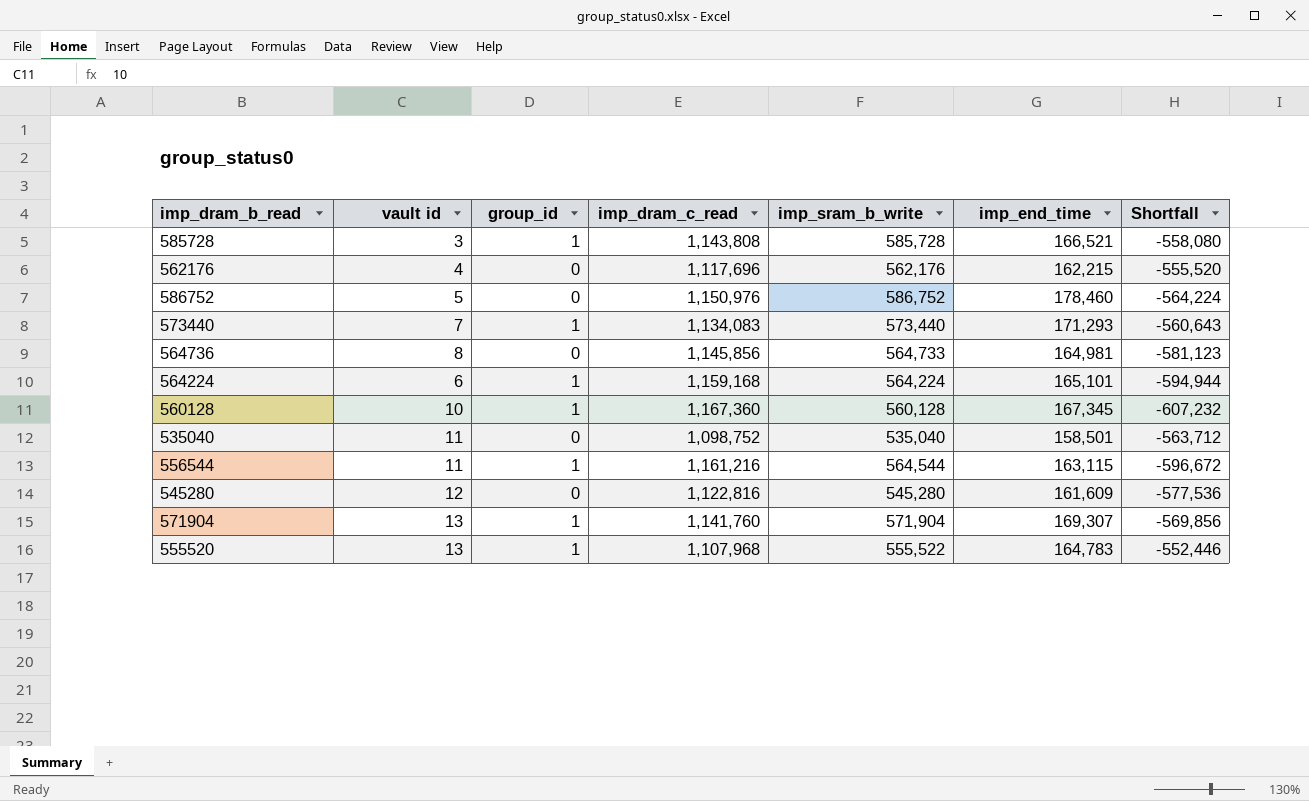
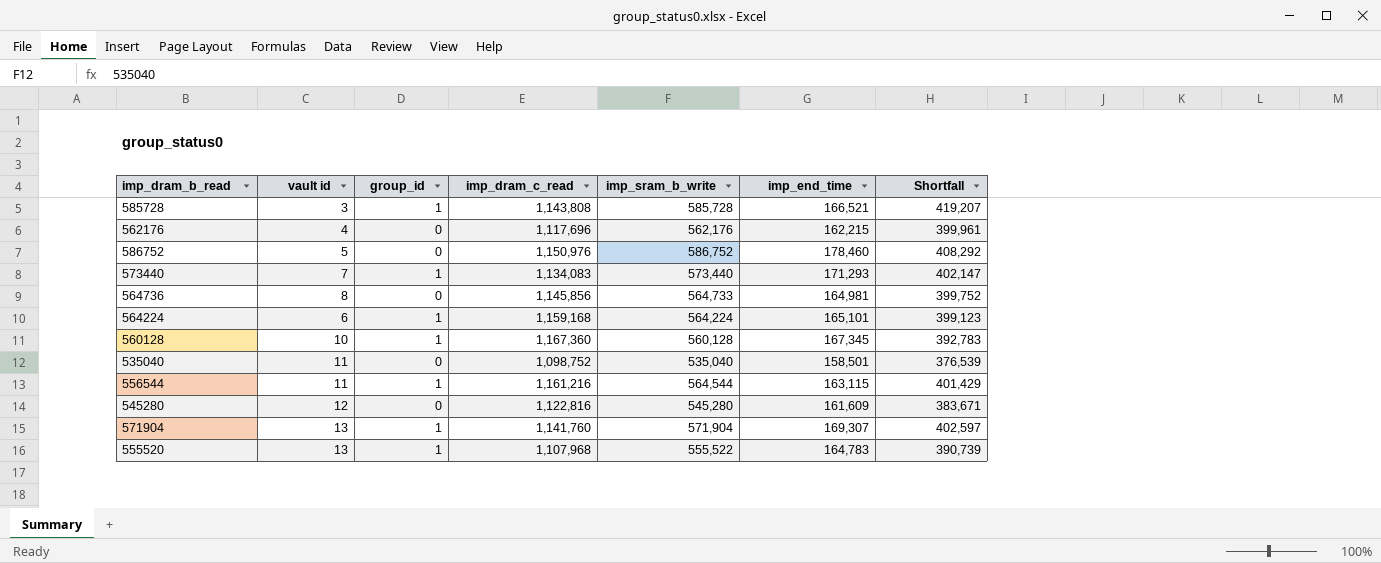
column Shortfall | formula: [imp_sram_b_write] - [imp_dram_c_read] -> [imp_sram_b_write] - [imp_end_time]

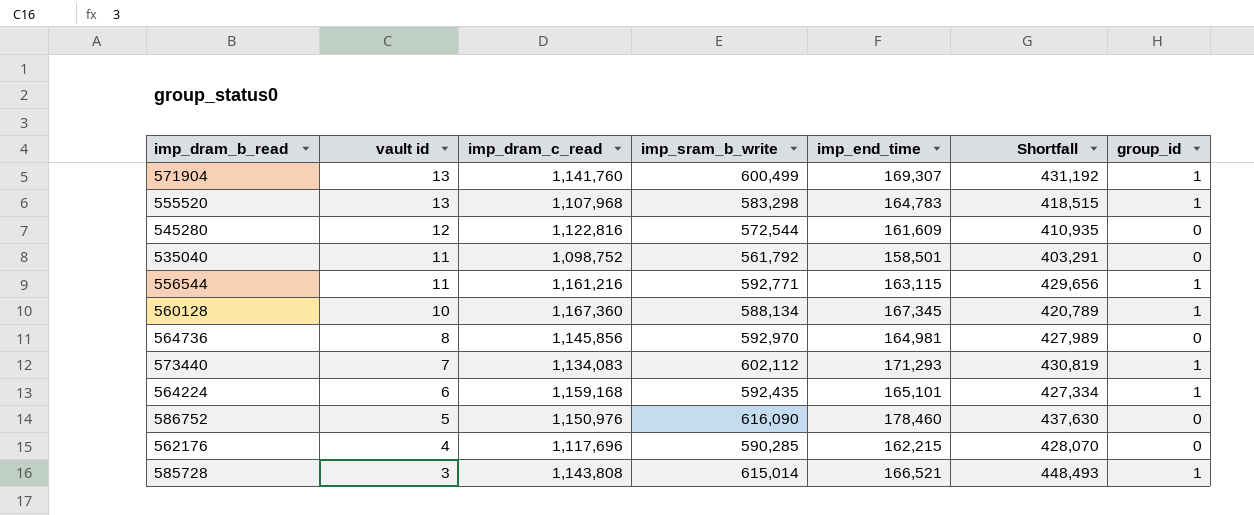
row order: none -> vault id descending
column group_id | position: 3 -> 7
571904 | imp_sram_b_write: 571,904 -> 600,499
571904 | Shortfall: 402,597 -> 431,192
555520 | imp_sram_b_write: 555,522 -> 583,298
555520 | Shortfall: 390,739 -> 418,515
545280 | imp_sram_b_write: 545,280 -> 572,544
545280 | Shortfall: 383,671 -> 410,935
535040 | imp_sram_b_write: 535,040 -> 561,792
535040 | Shortfall: 376,539 -> 403,291
556544 | imp_sram_b_write: 564,544 -> 592,771
556544 | Shortfall: 401,429 -> 429,656
560128 | imp_sram_b_write: 560,128 -> 588,134
560128 | Shortfall: 392,783 -> 420,789
564736 | imp_sram_b_write: 564,733 -> 592,970
564736 | Shortfall: 399,752 -> 427,989
573440 | imp_sram_b_write: 573,440 -> 602,112
573440 | Shortfall: 402,147 -> 430,819
564224 | imp_sram_b_write: 564,224 -> 592,435
564224 | Shortfall: 399,123 -> 427,334
586752 | imp_sram_b_write: 586,752 -> 616,090
586752 | Shortfall: 408,292 -> 437,630
562176 | imp_sram_b_write: 562,176 -> 590,285
562176 | Shortfall: 399,961 -> 428,070
585728 | imp_sram_b_write: 585,728 -> 615,014
585728 | Shortfall: 419,207 -> 448,493

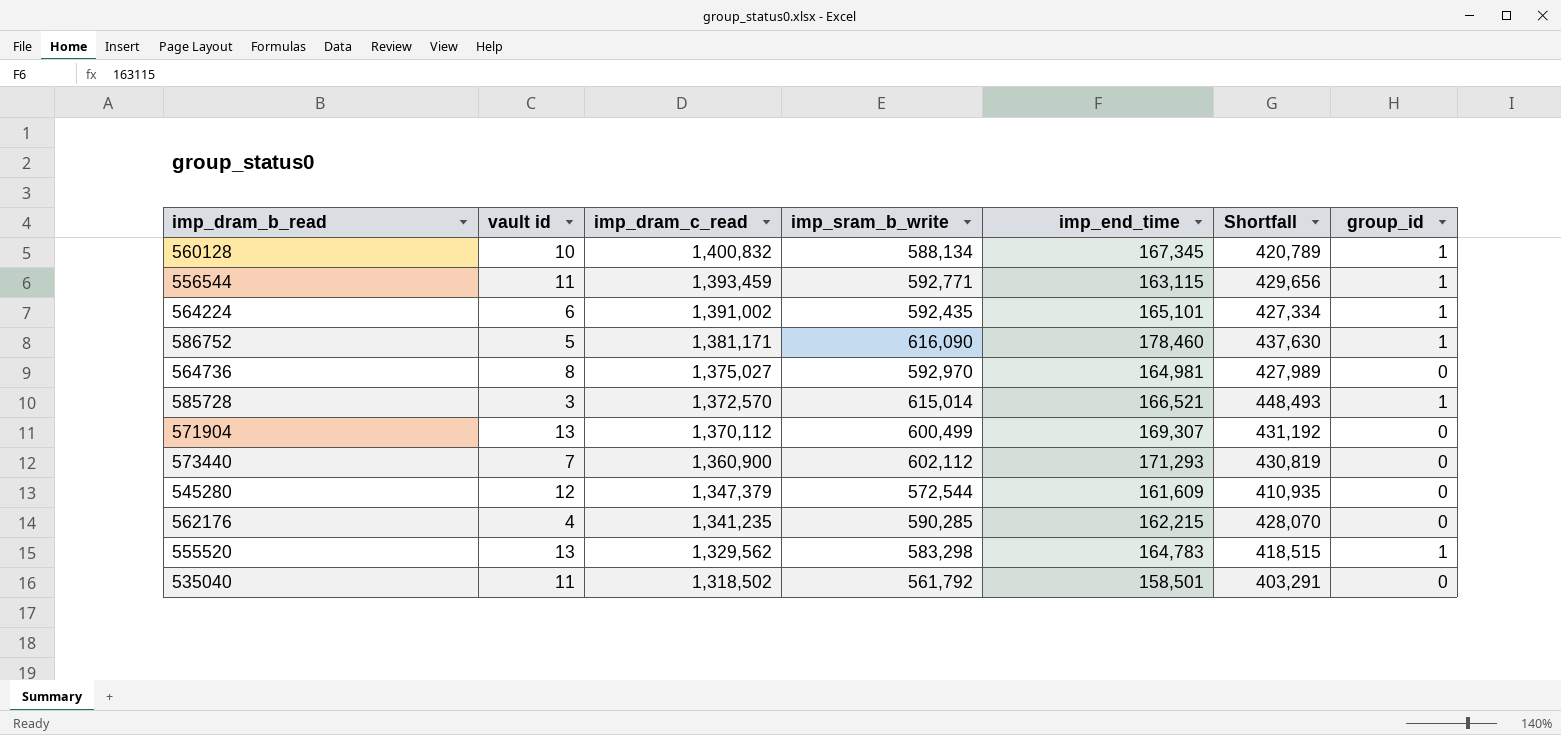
row order: vault id descending -> imp_dram_c_read descending
560128 | imp_dram_c_read: 1,167,360 -> 1,400,832
556544 | imp_dram_c_read: 1,161,216 -> 1,393,459
564224 | imp_dram_c_read: 1,159,168 -> 1,391,002
586752 | imp_dram_c_read: 1,150,976 -> 1,381,171
586752 | group_id: 0 -> 1
564736 | imp_dram_c_read: 1,145,856 -> 1,375,027
585728 | imp_dram_c_read: 1,143,808 -> 1,372,570
571904 | imp_dram_c_read: 1,141,760 -> 1,370,112
571904 | group_id: 1 -> 0
573440 | imp_dram_c_read: 1,134,083 -> 1,360,900
573440 | group_id: 1 -> 0
545280 | imp_dram_c_read: 1,122,816 -> 1,347,379
562176 | imp_dram_c_read: 1,117,696 -> 1,341,235
555520 | imp_dram_c_read: 1,107,968 -> 1,329,562
535040 | imp_dram_c_read: 1,098,752 -> 1,318,502

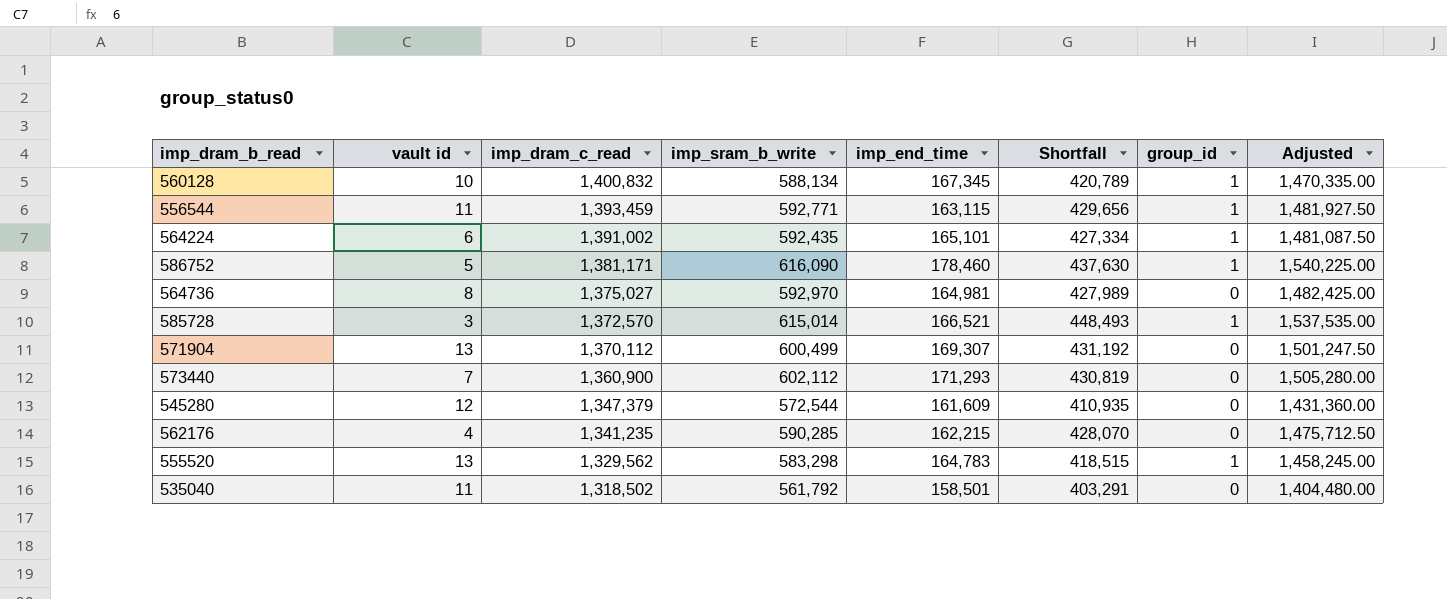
column Adjusted | formula: none -> [imp_sram_b_write] * 2.5

